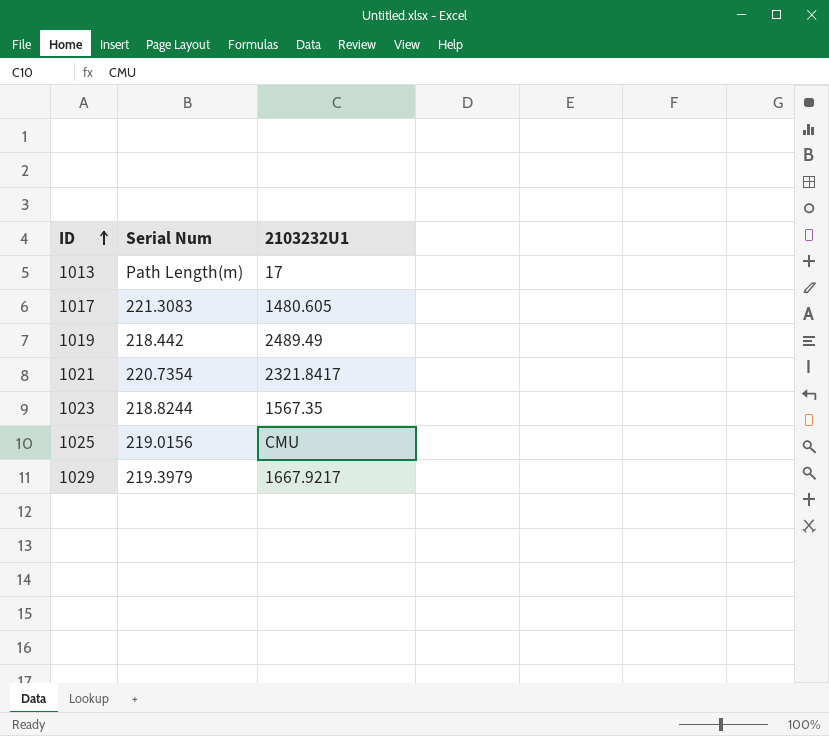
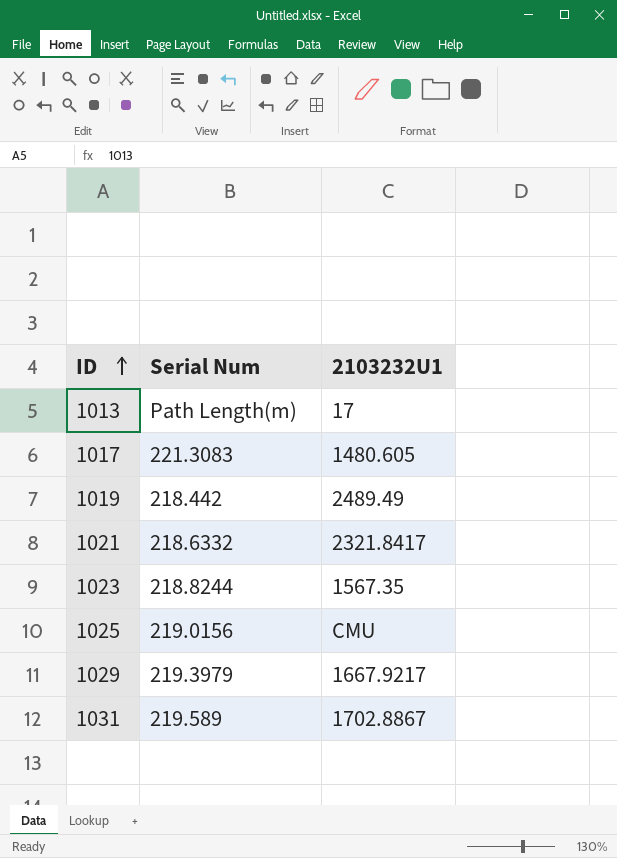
1021 | Serial Num: 220.7354 -> 218.6332
row 1031: none -> 219.589 | 1702.8867

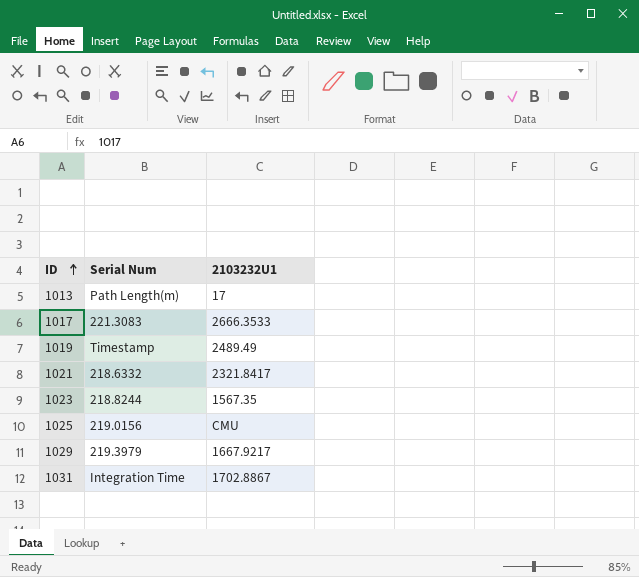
1017 | 2103232U1: 1480.605 -> 2666.3533
1019 | Serial Num: 218.442 -> Timestamp
1031 | Serial Num: 219.589 -> Integration Time

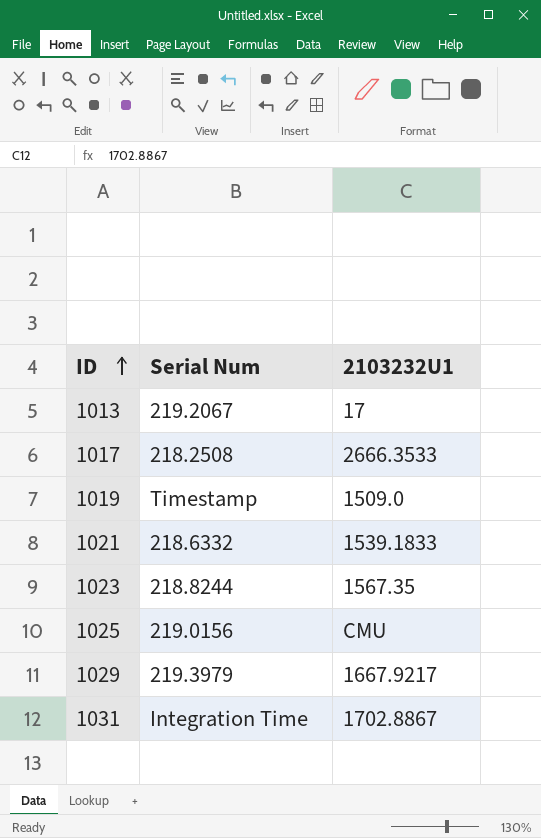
1013 | Serial Num: Path Length(m) -> 219.2067
1017 | Serial Num: 221.3083 -> 218.2508
1019 | 2103232U1: 2489.49 -> 1509.0
1021 | 2103232U1: 2321.8417 -> 1539.1833

